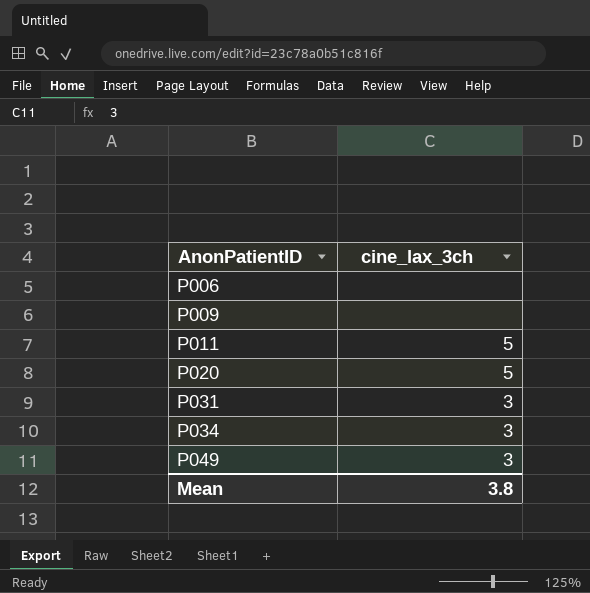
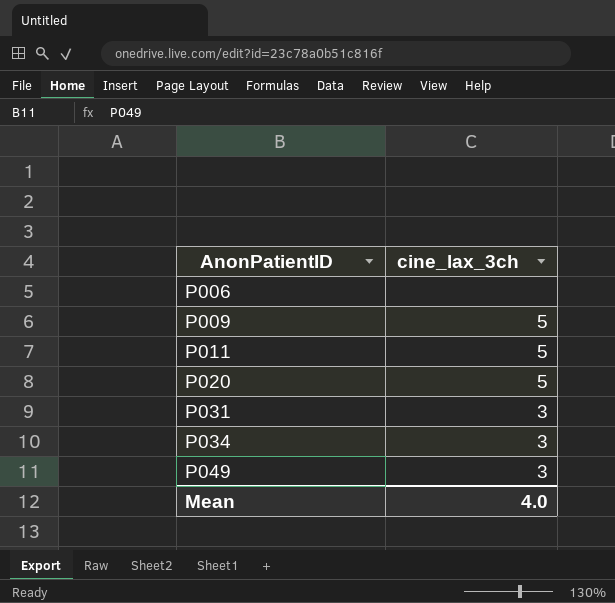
P009 | cine_lax_3ch: none -> 5
Mean | cine_lax_3ch: 3.8 -> 4.0

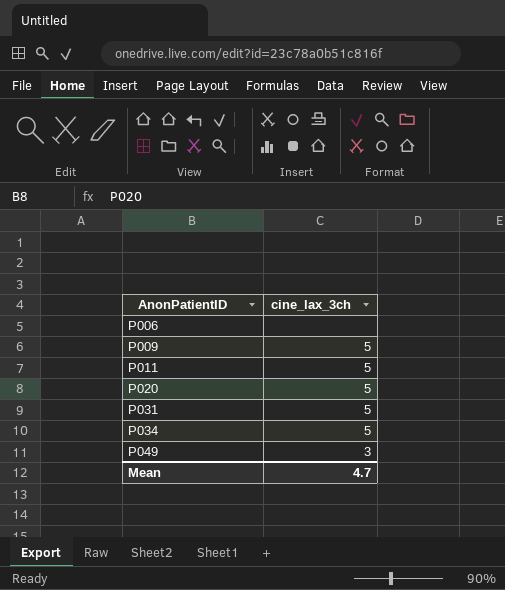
P031 | cine_lax_3ch: 3 -> 5
P034 | cine_lax_3ch: 3 -> 5
Mean | cine_lax_3ch: 4.0 -> 4.7

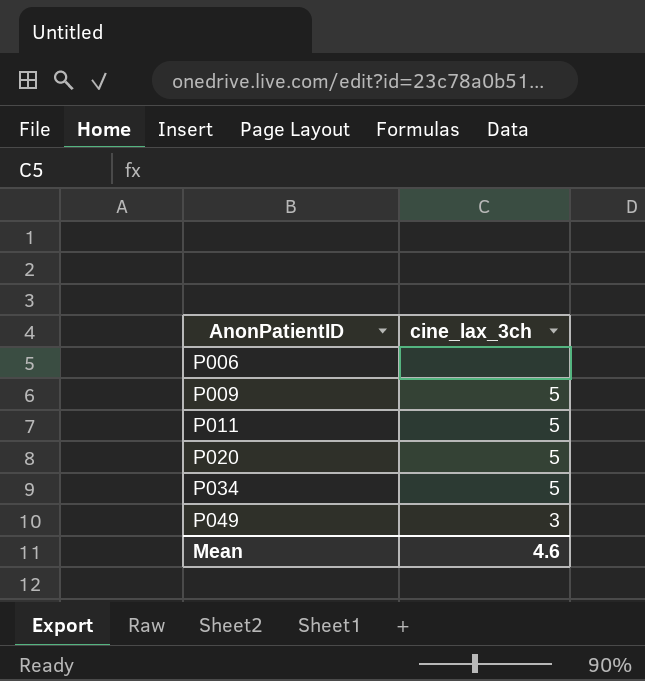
row P031: 5 -> none
Mean | cine_lax_3ch: 4.7 -> 4.6

